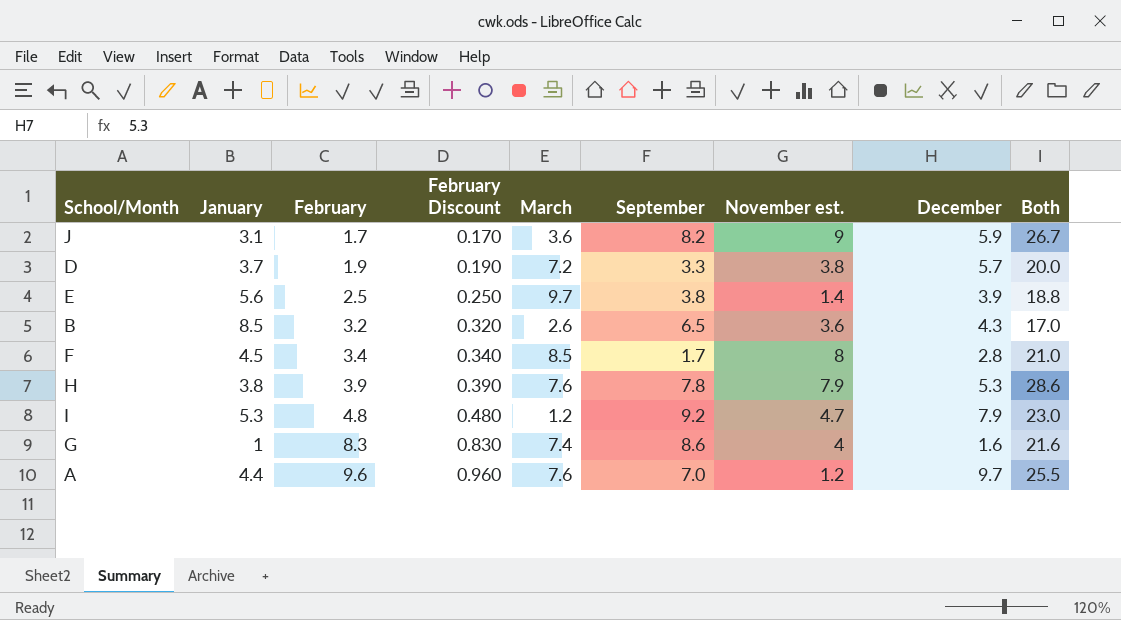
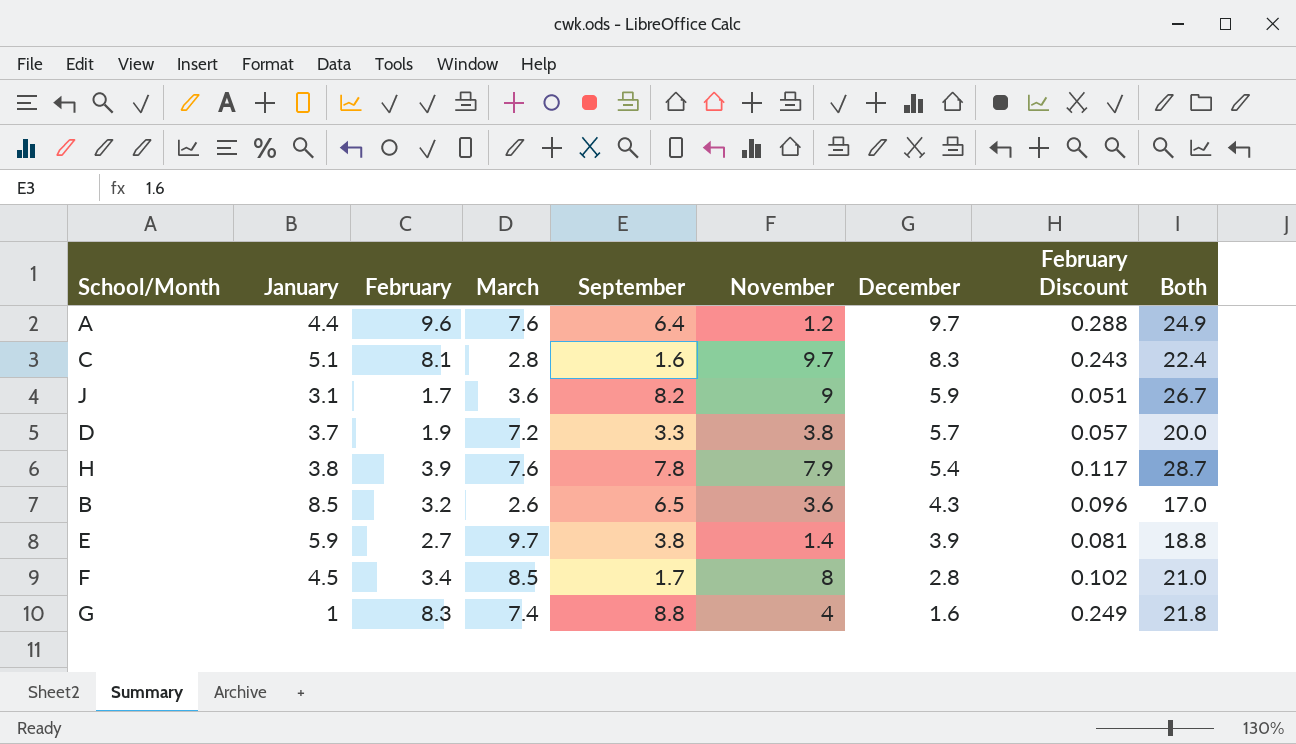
row order: February ascending -> December descending
column name: November est. -> November
column February Discount | formula: [February] * 0.1 -> [February] * 0.03
column February Discount | position: 4 -> 8
row I: 5.3 | 4.8 | 0.480 | 1.2 | 9.2 | 4.7 | 7.9 | 23.0 -> none
A | September: 7.0 -> 6.4
A | Both: 25.5 -> 24.9
row C: none -> 5.1 | 8.1 | 2.8 | 1.6 | 9.7 | 8.3 | 0.243 | 22.4
H | December: 5.3 -> 5.4
H | Both: 28.6 -> 28.7
E | January: 5.6 -> 5.9
E | February: 2.5 -> 2.7
G | September: 8.6 -> 8.8
G | Both: 21.6 -> 21.8

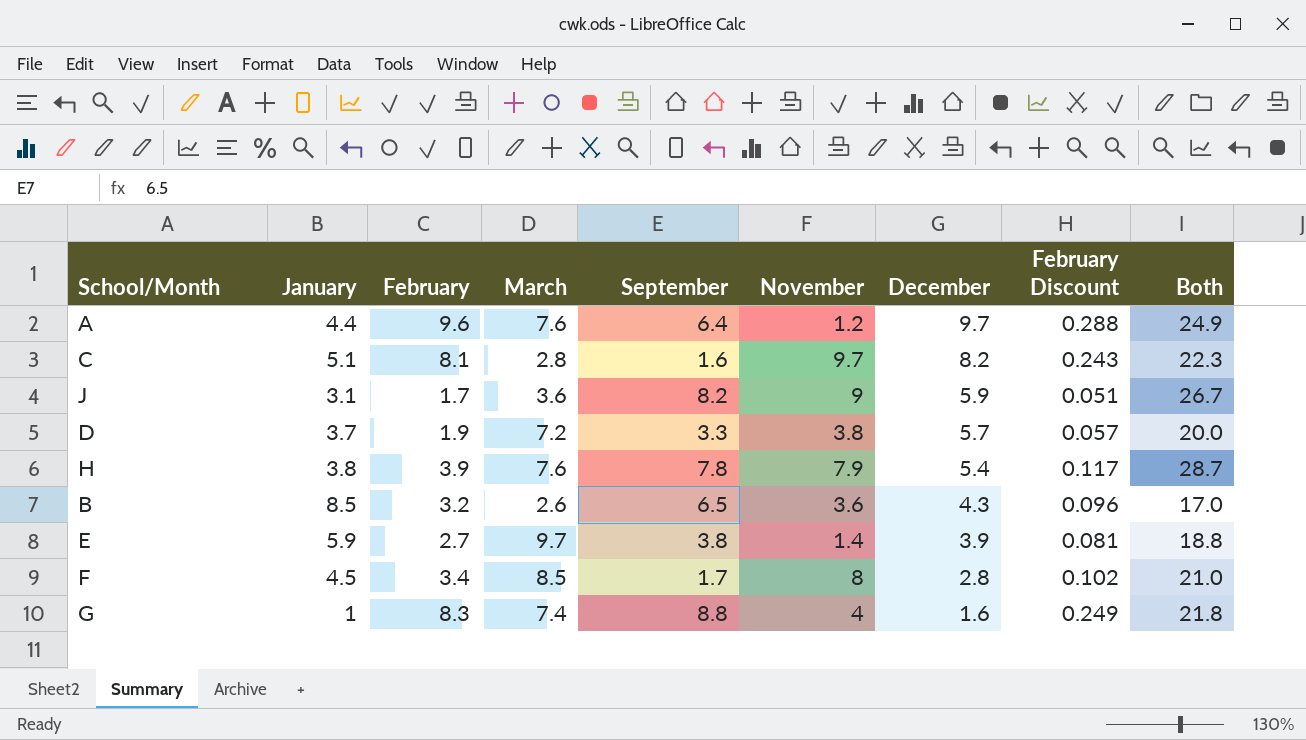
C | December: 8.3 -> 8.2
C | Both: 22.4 -> 22.3

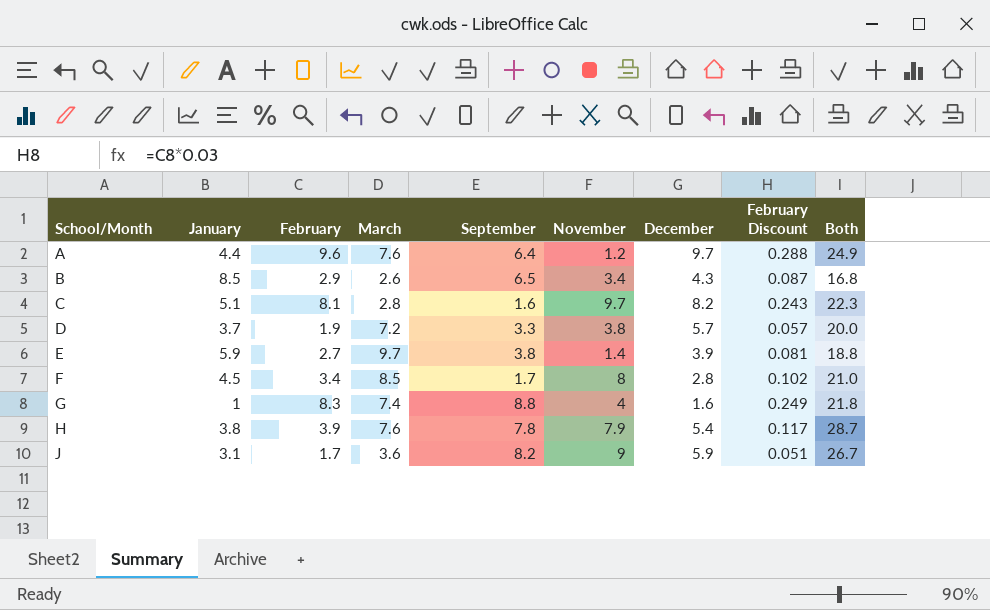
row order: December descending -> School/Month ascending
B | February: 3.2 -> 2.9
B | November: 3.6 -> 3.4
B | February Discount: 0.096 -> 0.087
B | Both: 17.0 -> 16.8

